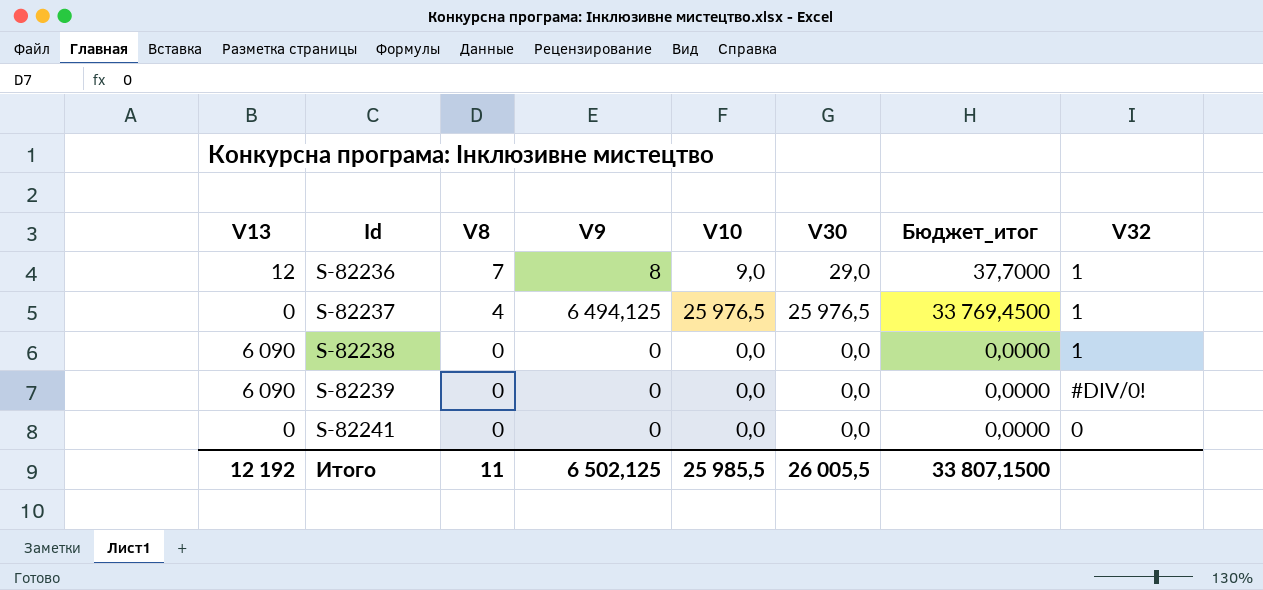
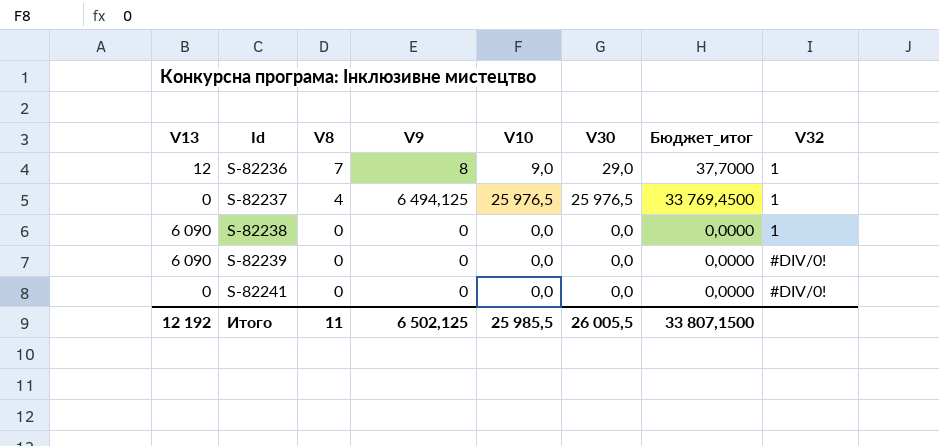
S-82241 | V32: 0 -> #DIV/0!

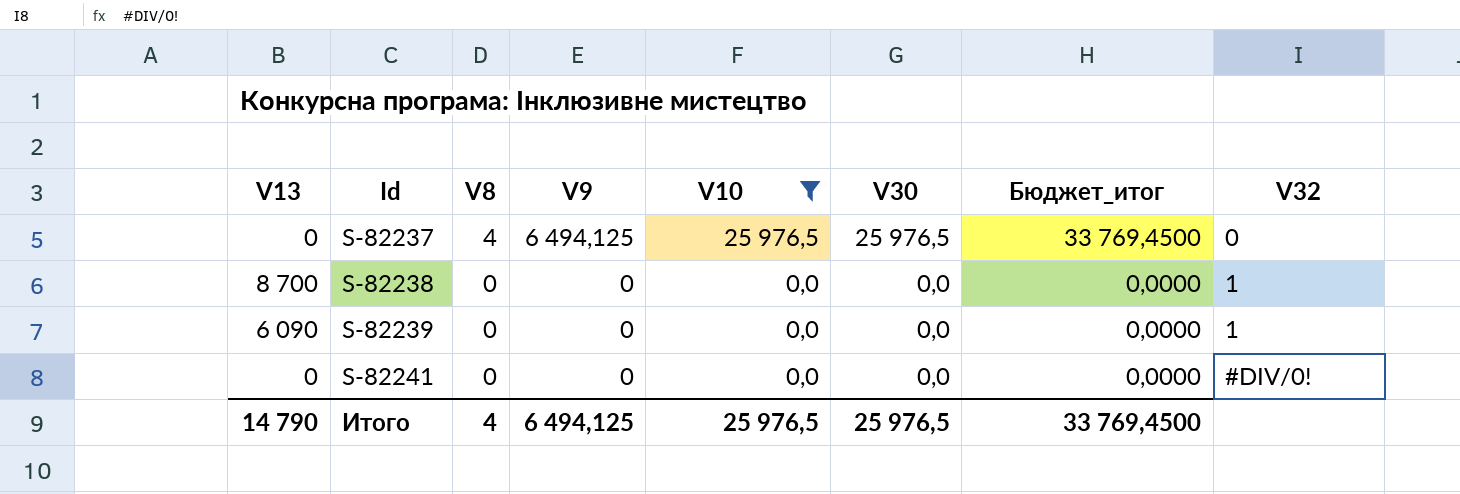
filter: none -> V10 != 9,0
S-82237 | V32: 1 -> 0
S-82238 | V13: 6 090 -> 8 700
S-82239 | V32: #DIV/0! -> 1
Итого | V13: 12 192 -> 14 790
Итого | V8: 11 -> 4
Итого | V9: 6 502,125 -> 6 494,125
Итого | V10: 25 985,5 -> 25 976,5
Итого | V30: 26 005,5 -> 25 976,5
Итого | Бюджет_итог: 33 807,1500 -> 33 769,4500

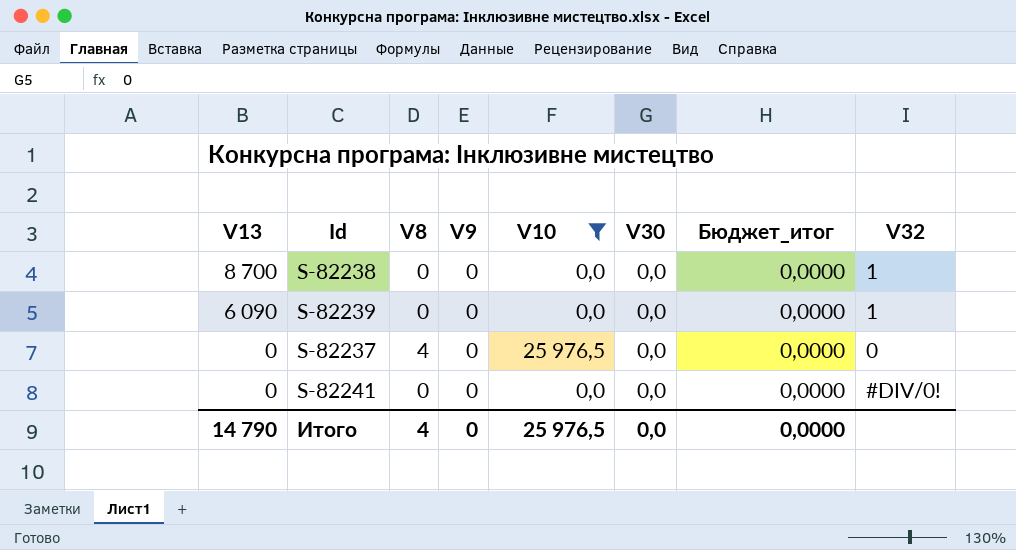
row order: Id ascending -> V13 descending
S-82237 | V9: 6 494,125 -> 0
S-82237 | V30: 25 976,5 -> 0,0
S-82237 | Бюджет_итог: 33 769,4500 -> 0,0000
Итого | V9: 6 494,125 -> 0
Итого | V30: 25 976,5 -> 0,0
Итого | Бюджет_итог: 33 769,4500 -> 0,0000

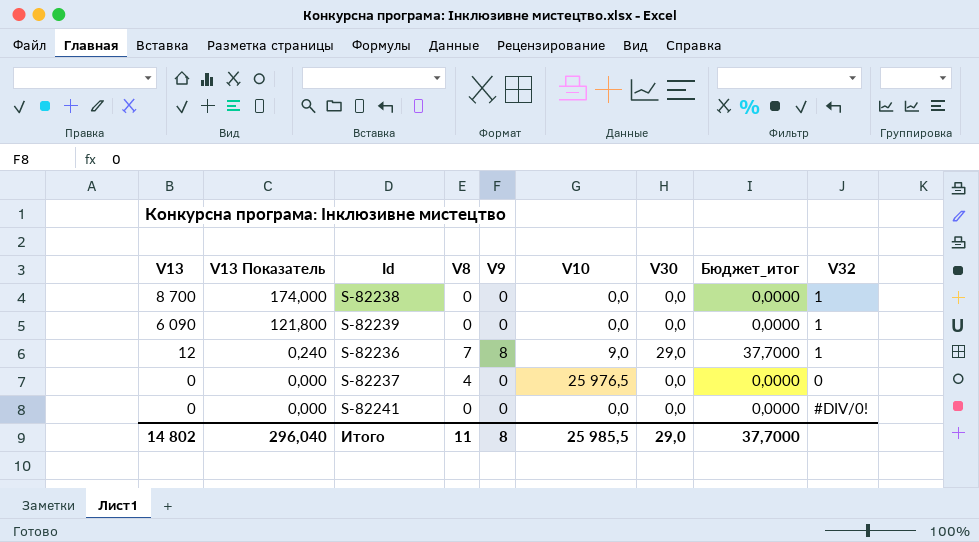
filter: V10 != 9,0 -> none
column V13 Показатель | formula: none -> [V13] * 0,02
Итого | V13: 14 790 -> 14 802
Итого | V8: 4 -> 11
Итого | V9: 0 -> 8
Итого | V10: 25 976,5 -> 25 985,5
Итого | V30: 0,0 -> 29,0
Итого | Бюджет_итог: 0,0000 -> 37,7000

